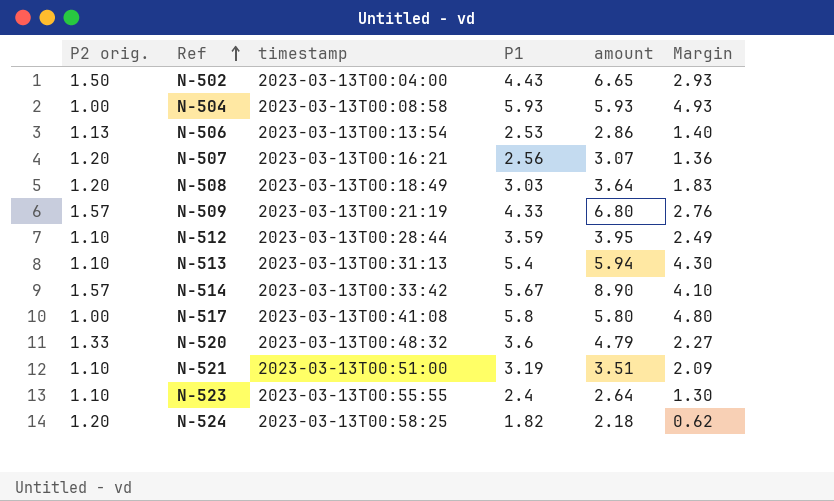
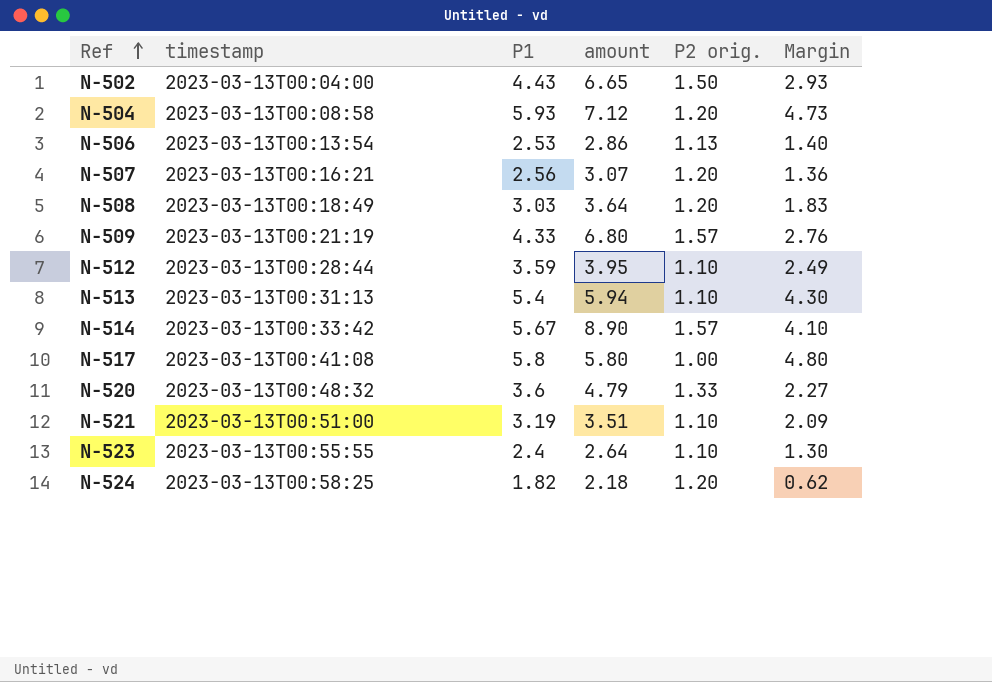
column P2 orig. | position: 1 -> 5
N-504 | amount: 5.93 -> 7.12
N-504 | P2 orig.: 1.00 -> 1.20
N-504 | Margin: 4.93 -> 4.73

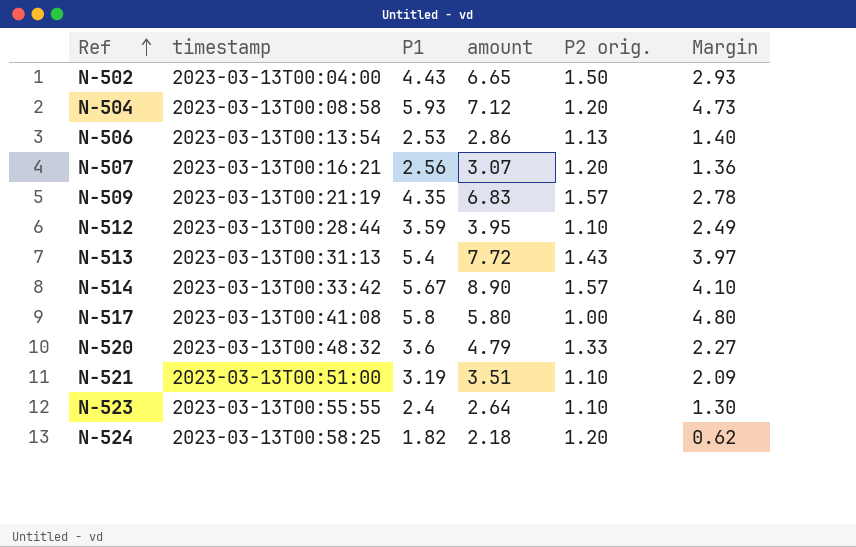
row N-508: 2023-03-13T00:18:49 | 3.03 | 3.64 | 1.20 | 1.83 -> none
N-509 | P1: 4.33 -> 4.35
N-509 | amount: 6.80 -> 6.83
N-509 | Margin: 2.76 -> 2.78
N-513 | amount: 5.94 -> 7.72
N-513 | P2 orig.: 1.10 -> 1.43
N-513 | Margin: 4.30 -> 3.97

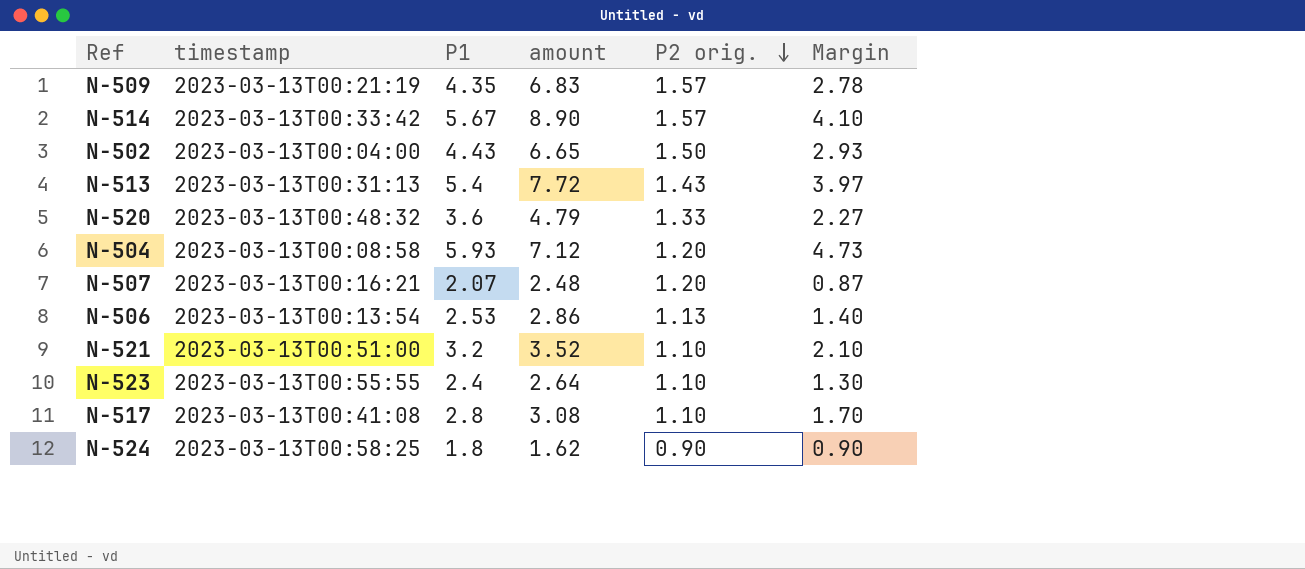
row order: Ref ascending -> P2 orig. descending
row N-512: 2023-03-13T00:28:44 | 3.59 | 3.95 | 1.10 | 2.49 -> none
N-507 | P1: 2.56 -> 2.07
N-507 | amount: 3.07 -> 2.48
N-507 | Margin: 1.36 -> 0.87
N-521 | P1: 3.19 -> 3.2
N-521 | amount: 3.51 -> 3.52
N-521 | Margin: 2.09 -> 2.10
N-517 | P1: 5.8 -> 2.8
N-517 | amount: 5.80 -> 3.08
N-517 | P2 orig.: 1.00 -> 1.10
N-517 | Margin: 4.80 -> 1.70
N-524 | P1: 1.82 -> 1.8
N-524 | amount: 2.18 -> 1.62
N-524 | P2 orig.: 1.20 -> 0.90
N-524 | Margin: 0.62 -> 0.90

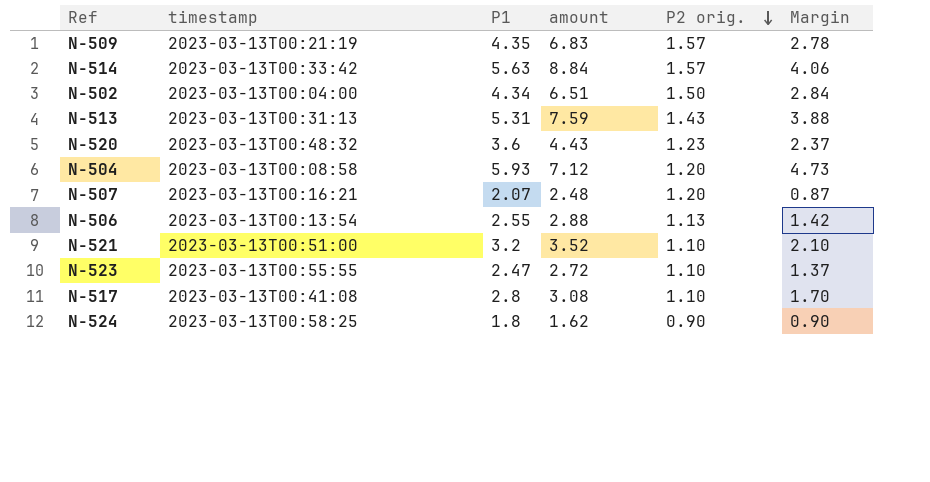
N-514 | P1: 5.67 -> 5.63
N-514 | amount: 8.90 -> 8.84
N-514 | Margin: 4.10 -> 4.06
N-502 | P1: 4.43 -> 4.34
N-502 | amount: 6.65 -> 6.51
N-502 | Margin: 2.93 -> 2.84
N-513 | P1: 5.4 -> 5.31
N-513 | amount: 7.72 -> 7.59
N-513 | Margin: 3.97 -> 3.88
N-520 | amount: 4.79 -> 4.43
N-520 | P2 orig.: 1.33 -> 1.23
N-520 | Margin: 2.27 -> 2.37
N-506 | P1: 2.53 -> 2.55
N-506 | amount: 2.86 -> 2.88
N-506 | Margin: 1.40 -> 1.42
N-523 | P1: 2.4 -> 2.47
N-523 | amount: 2.64 -> 2.72
N-523 | Margin: 1.30 -> 1.37

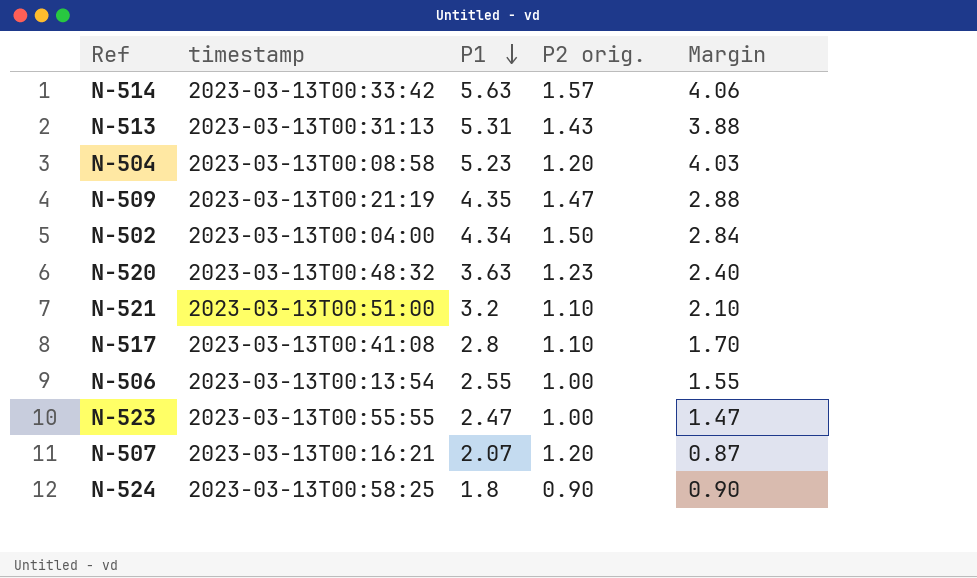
row order: P2 orig. descending -> P1 descending
column amount | formula: [P1] * [P2 orig.] -> none
N-504 | P1: 5.93 -> 5.23
N-504 | Margin: 4.73 -> 4.03
N-509 | P2 orig.: 1.57 -> 1.47
N-509 | Margin: 2.78 -> 2.88
N-520 | P1: 3.6 -> 3.63
N-520 | Margin: 2.37 -> 2.40
N-506 | P2 orig.: 1.13 -> 1.00
N-506 | Margin: 1.42 -> 1.55
N-523 | P2 orig.: 1.10 -> 1.00
N-523 | Margin: 1.37 -> 1.47

